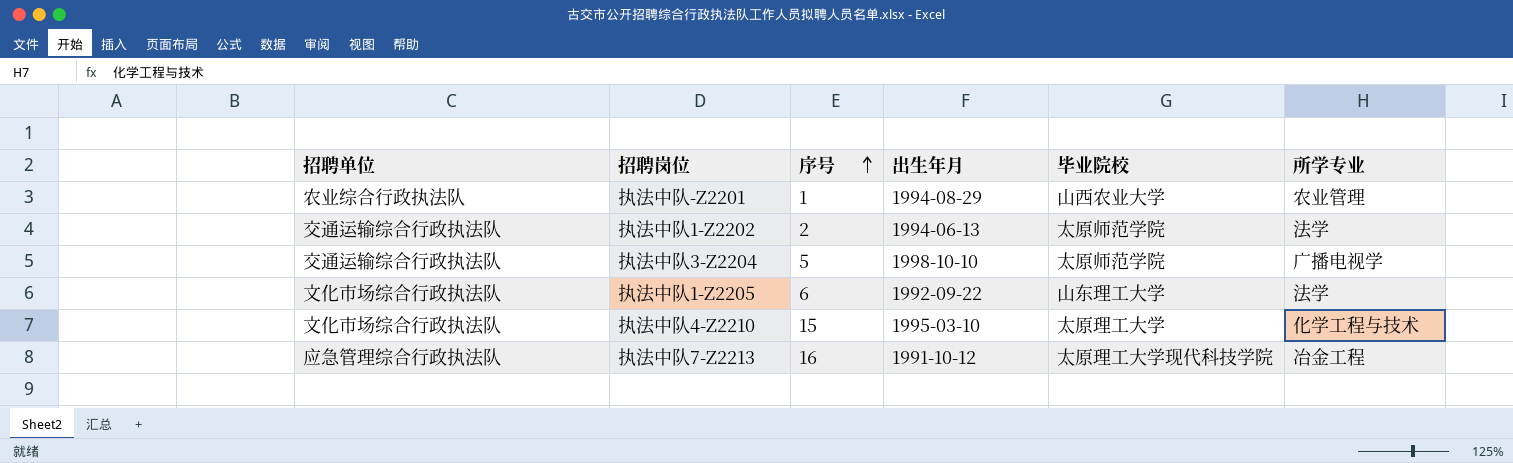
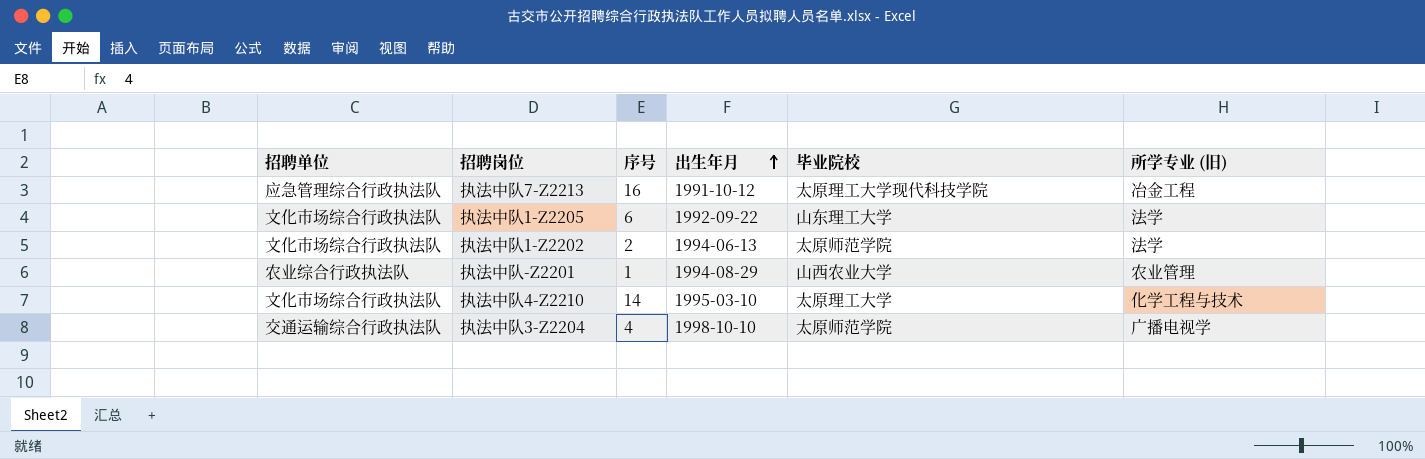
row order: 序号 ascending -> 出生年月 ascending
column name: 所学专业 -> 所学专业 (旧)
执法中队1-Z2202 | 招聘单位: 交通运输综合行政执法队 -> 文化市场综合行政执法队
执法中队4-Z2210 | 序号: 15 -> 14
执法中队3-Z2204 | 序号: 5 -> 4

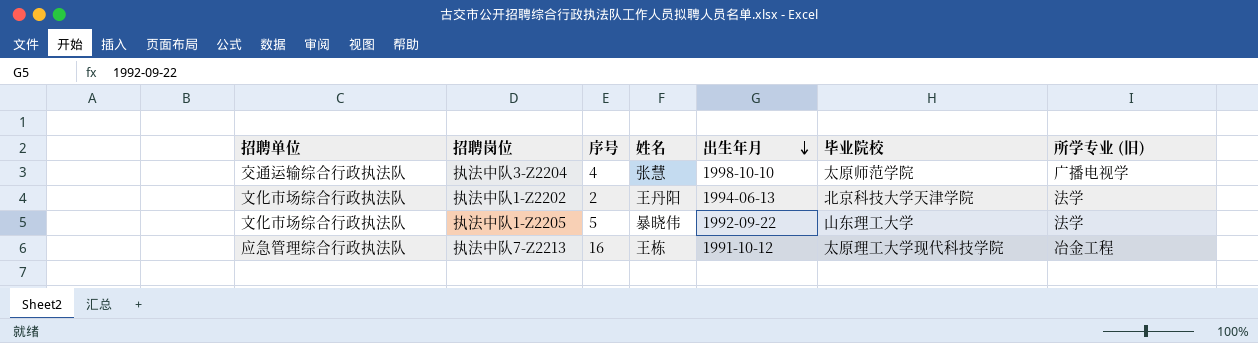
row order: 出生年月 ascending -> 出生年月 descending
column 姓名 | position: none -> 4
row 执法中队-Z2201: 农业综合行政执法队 | 1 | 1994-08-29 | 山西农业大学 | 农业管理 -> none
row 执法中队4-Z2210: 文化市场综合行政执法队 | 14 | 1995-03-10 | 太原理工大学 | 化学工程与技术 -> none
执法中队1-Z2202 | 毕业院校: 太原师范学院 -> 北京科技大学天津学院
执法中队1-Z2205 | 序号: 6 -> 5

